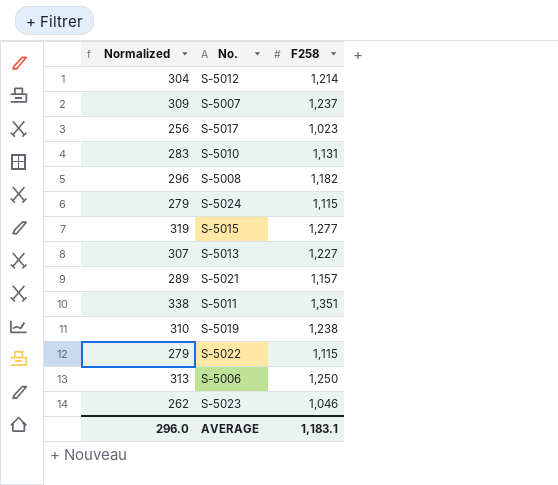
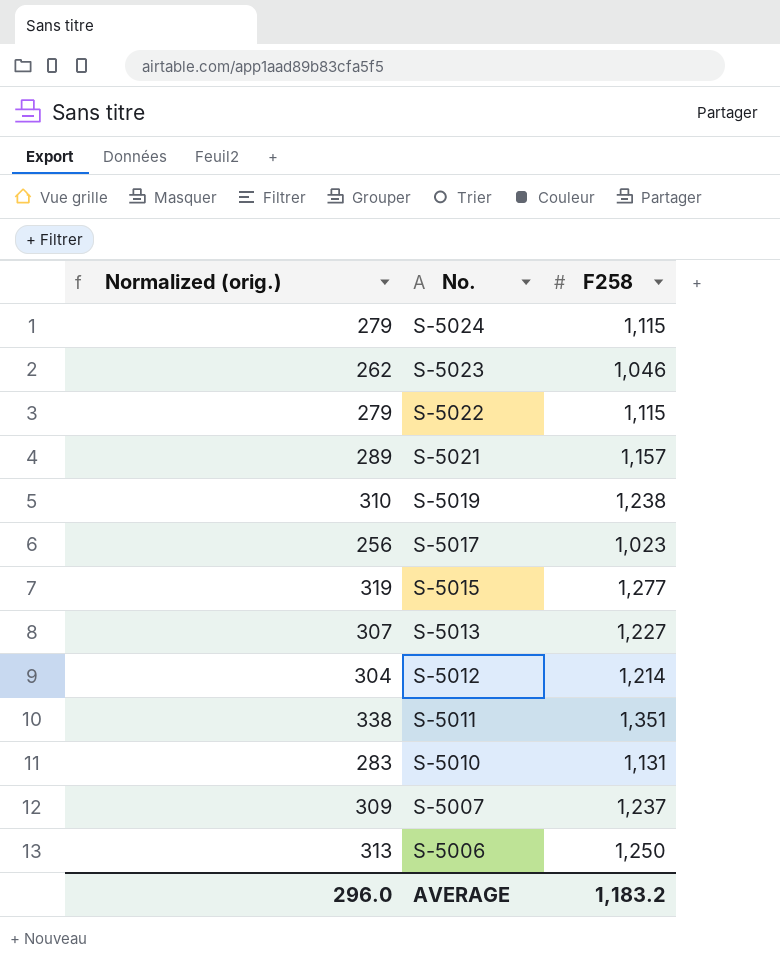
row order: none -> No. descending
column name: Normalized -> Normalized (orig.)
row S-5008: 296 | 1,182 -> none
AVERAGE | F258: 1,183.1 -> 1,183.2

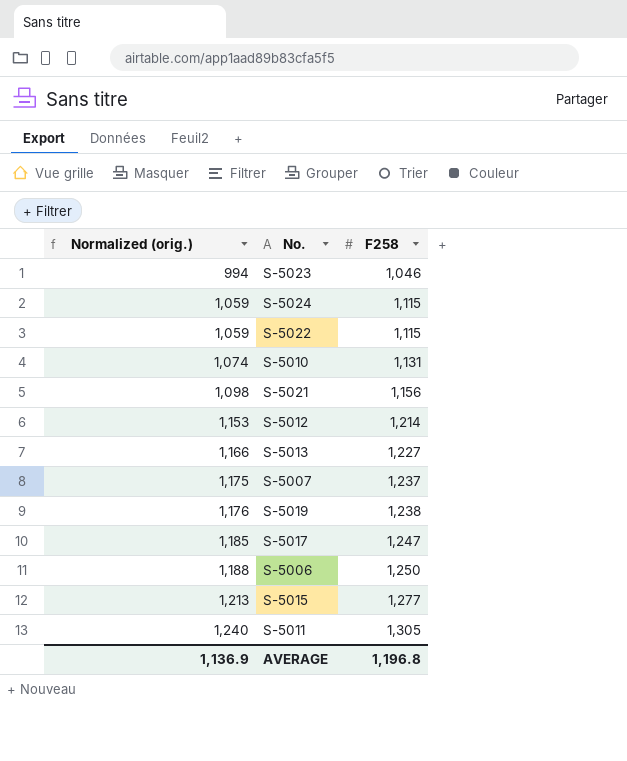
row order: No. descending -> Normalized (orig.) ascending
column Normalized (orig.) | formula: [F258] * 0.25 -> [F258] * 0.95
S-5021 | F258: 1,157 -> 1,156
S-5017 | F258: 1,023 -> 1,247
S-5011 | F258: 1,351 -> 1,305
AVERAGE | Normalized (orig.): 296.0 -> 1,136.9
AVERAGE | F258: 1,183.2 -> 1,196.8

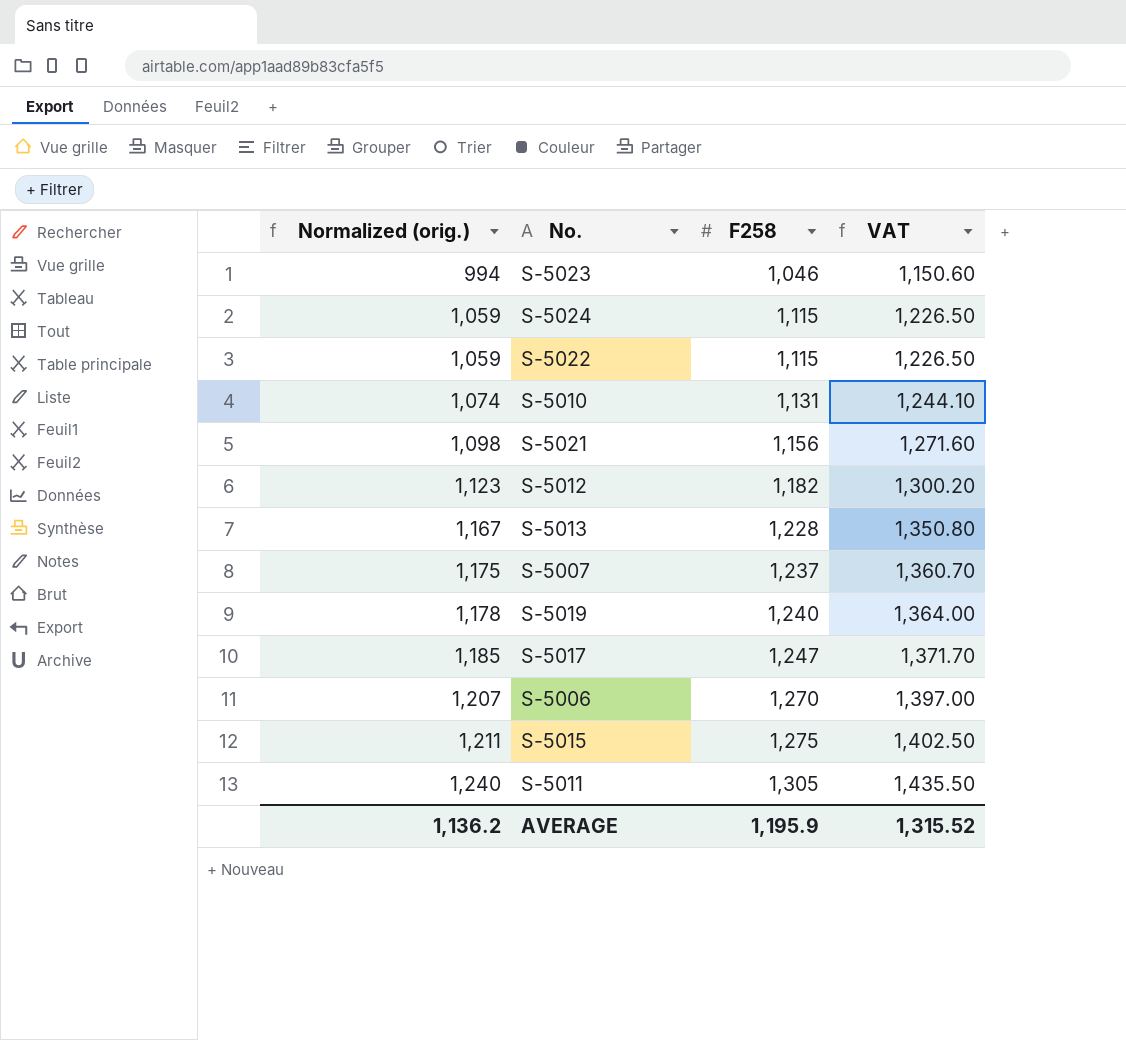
column VAT | formula: none -> [F258] * 1.1
S-5012 | Normalized (orig.): 1,153 -> 1,123
S-5012 | F258: 1,214 -> 1,182
S-5013 | Normalized (orig.): 1,166 -> 1,167
S-5013 | F258: 1,227 -> 1,228
S-5019 | Normalized (orig.): 1,176 -> 1,178
S-5019 | F258: 1,238 -> 1,240
S-5006 | Normalized (orig.): 1,188 -> 1,207
S-5006 | F258: 1,250 -> 1,270
S-5015 | Normalized (orig.): 1,213 -> 1,211
S-5015 | F258: 1,277 -> 1,275
AVERAGE | Normalized (orig.): 1,136.9 -> 1,136.2
AVERAGE | F258: 1,196.8 -> 1,195.9

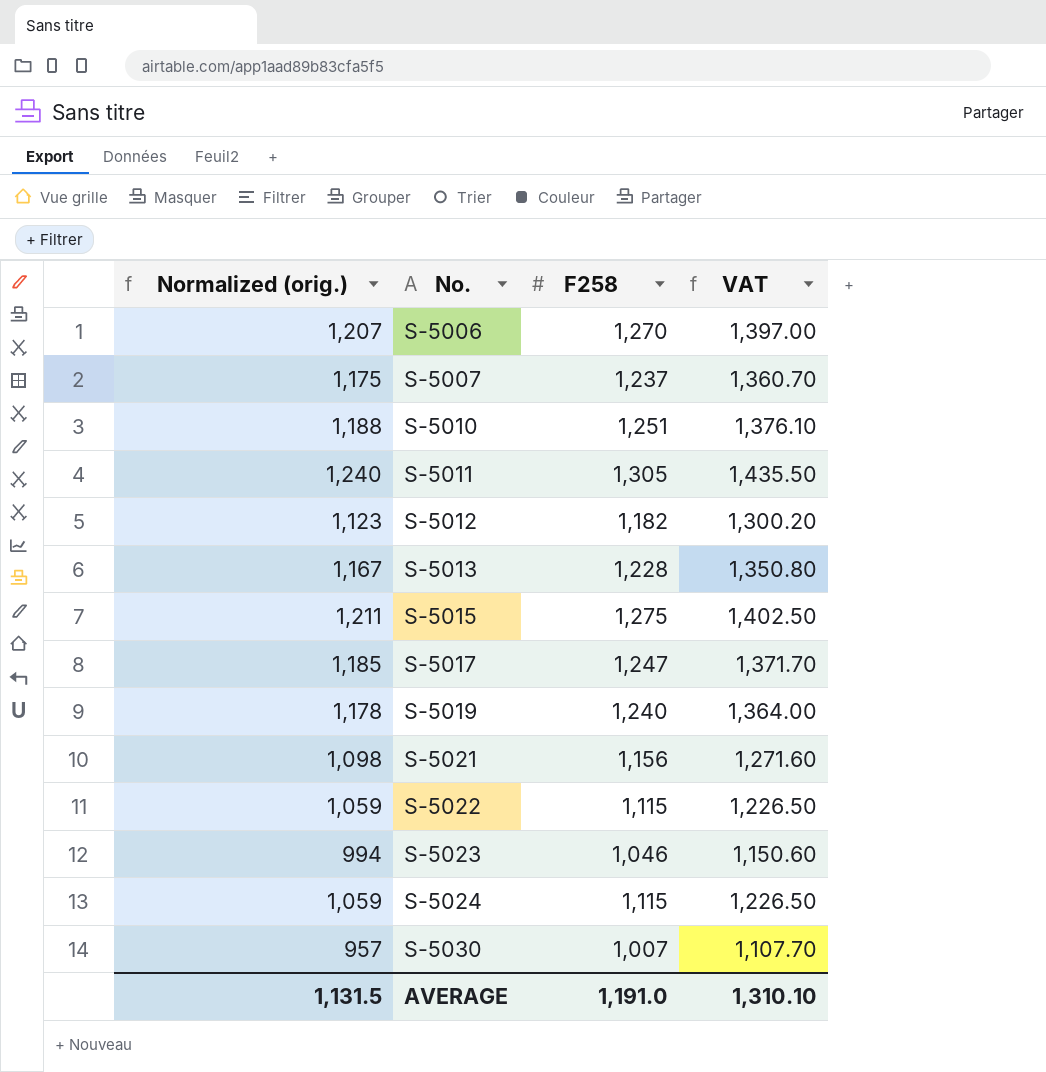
row order: Normalized (orig.) ascending -> No. ascending
S-5010 | Normalized (orig.): 1,074 -> 1,188
S-5010 | F258: 1,131 -> 1,251
S-5010 | VAT: 1,244.10 -> 1,376.10
row S-5030: none -> 957 | 1,007 | 1,107.70
AVERAGE | Normalized (orig.): 1,136.2 -> 1,131.5
AVERAGE | F258: 1,195.9 -> 1,191.0
AVERAGE | VAT: 1,315.52 -> 1,310.10

